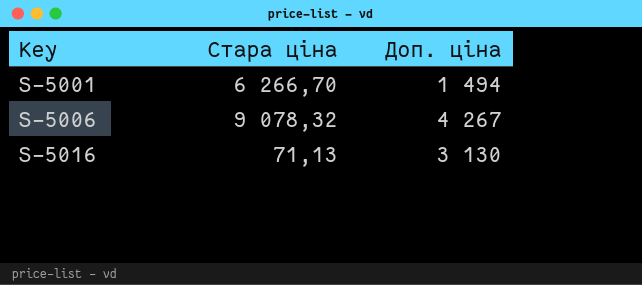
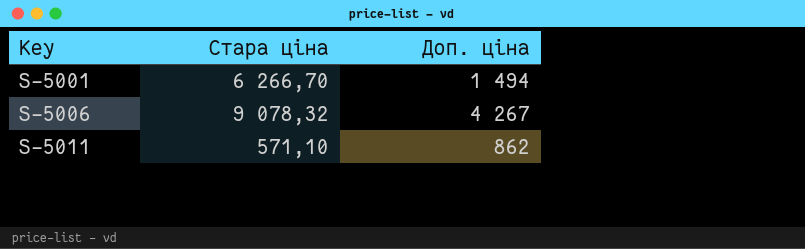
row S-5016: 71,13 | 3 130 -> none
row S-5011: none -> 571,10 | 862

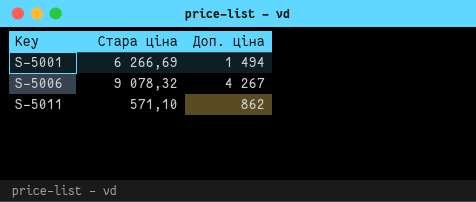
S-5001 | Стара ціна: 6 266,70 -> 6 266,69

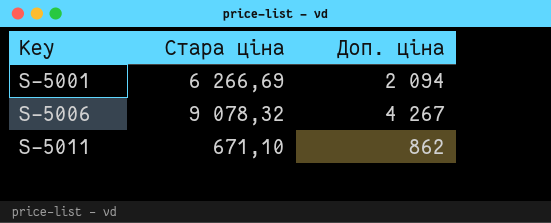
S-5001 | Доп. ціна: 1 494 -> 2 094
S-5011 | Стара ціна: 571,10 -> 671,10

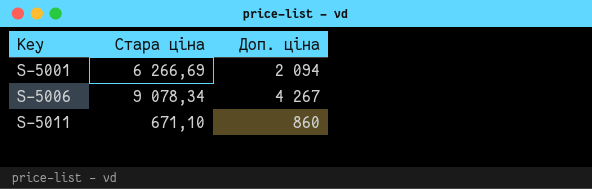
S-5006 | Стара ціна: 9 078,32 -> 9 078,34
S-5011 | Доп. ціна: 862 -> 860

